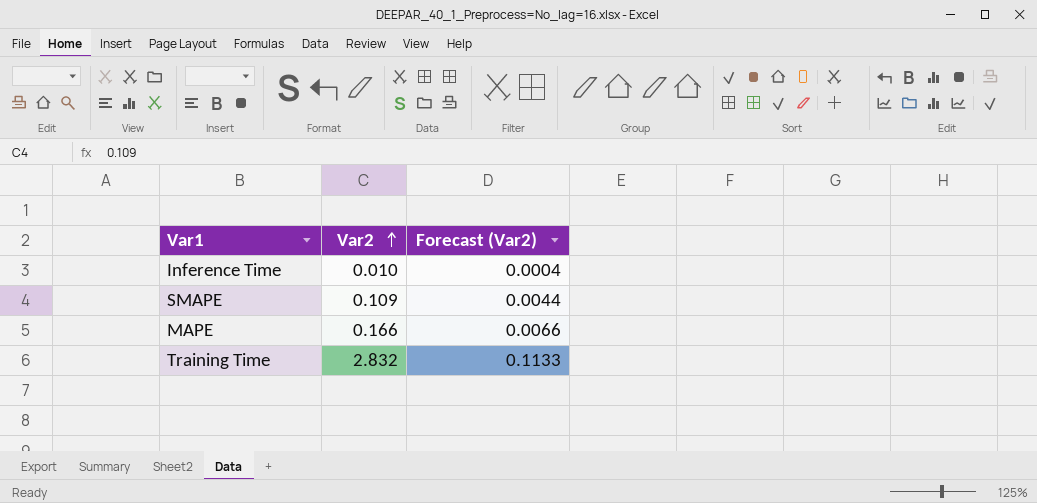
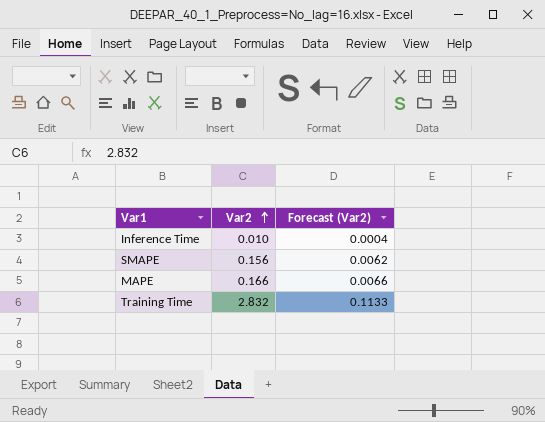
SMAPE | Var2: 0.109 -> 0.156
SMAPE | Forecast (Var2): 0.0044 -> 0.0062

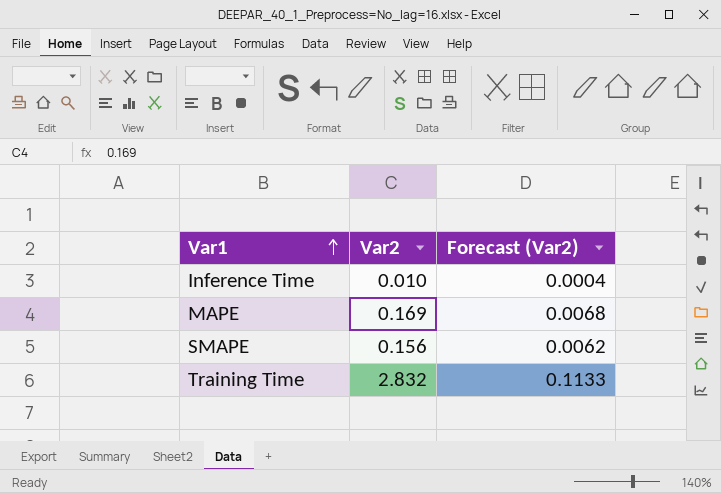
row order: Var2 ascending -> Var1 ascending
MAPE | Var2: 0.166 -> 0.169
MAPE | Forecast (Var2): 0.0066 -> 0.0068

